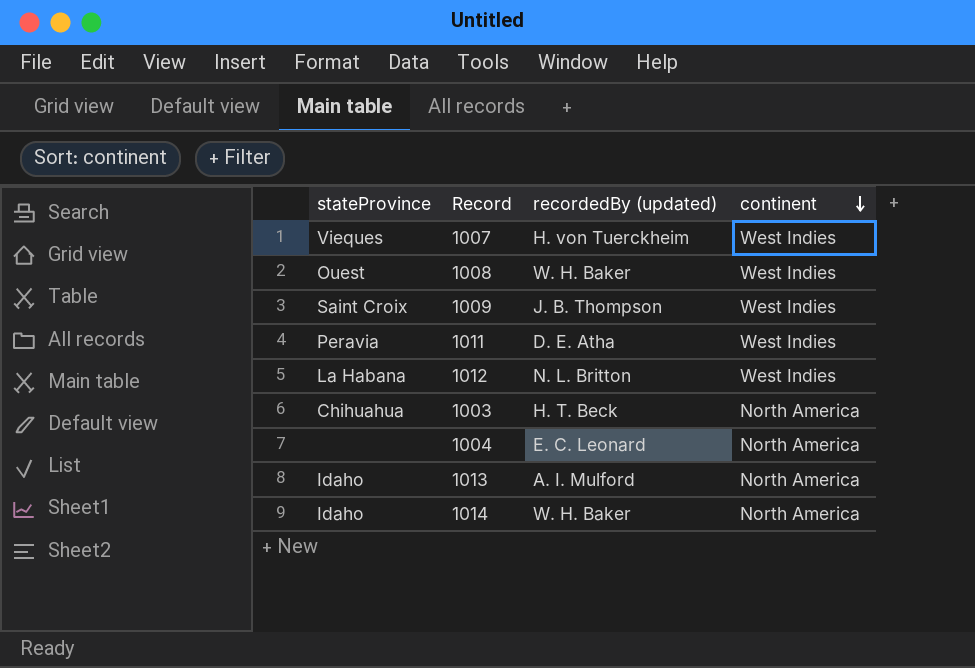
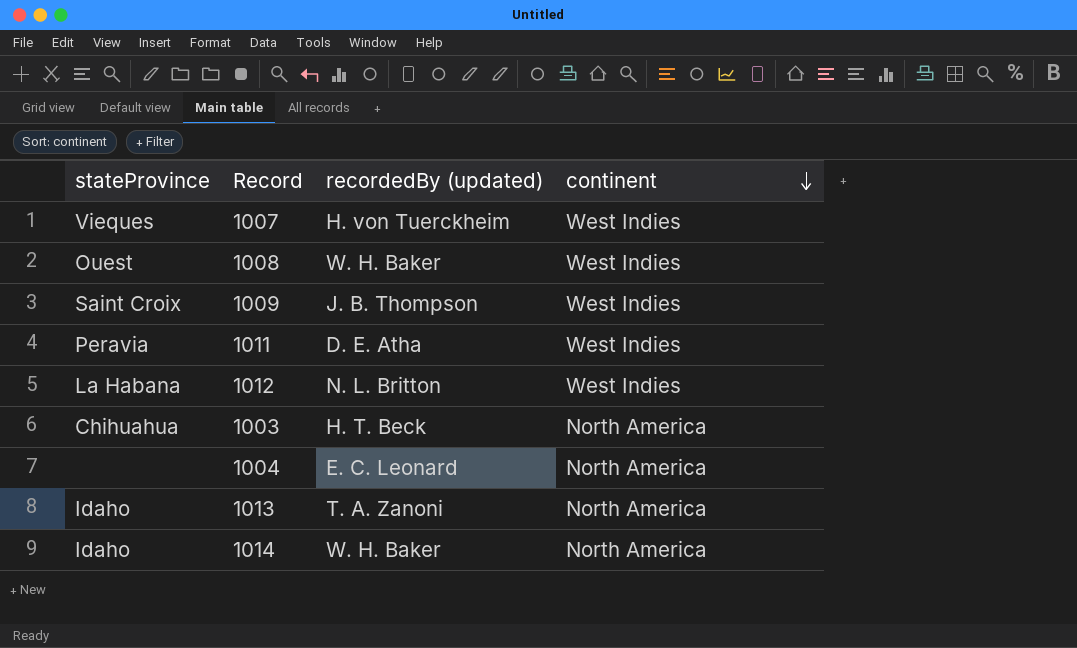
1013 | recordedBy (updated): A. I. Mulford -> T. A. Zanoni

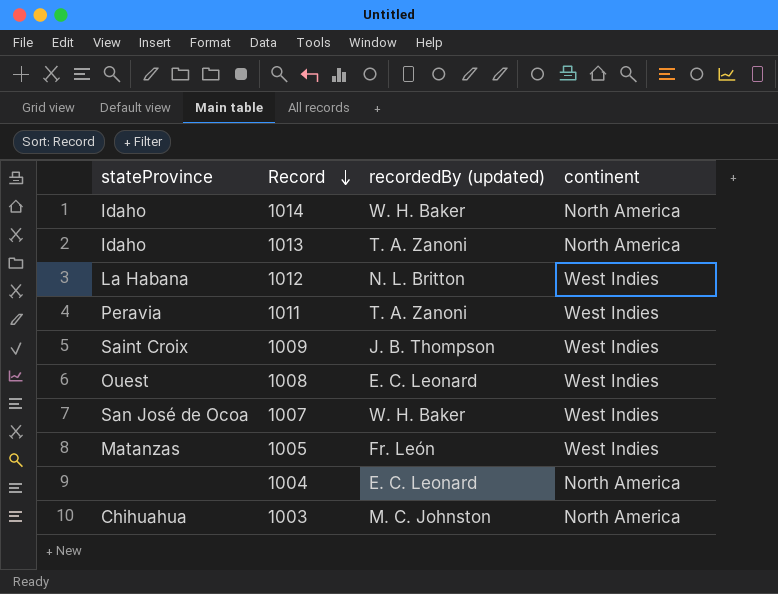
row order: continent descending -> Record descending
1011 | recordedBy (updated): D. E. Atha -> T. A. Zanoni
1008 | recordedBy (updated): W. H. Baker -> E. C. Leonard
1007 | stateProvince: Vieques -> San José de Ocoa
1007 | recordedBy (updated): H. von Tuerckheim -> W. H. Baker
row 1005: none -> Matanzas | Fr. León | West Indies
1003 | recordedBy (updated): H. T. Beck -> M. C. Johnston

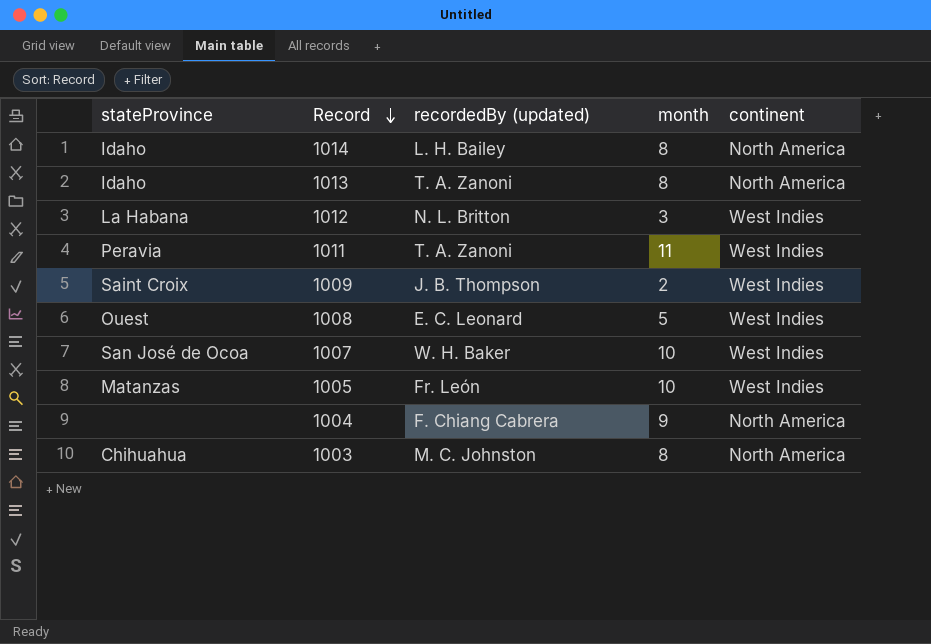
column month | position: none -> 4
1014 | recordedBy (updated): W. H. Baker -> L. H. Bailey
1004 | recordedBy (updated): E. C. Leonard -> F. Chiang Cabrera

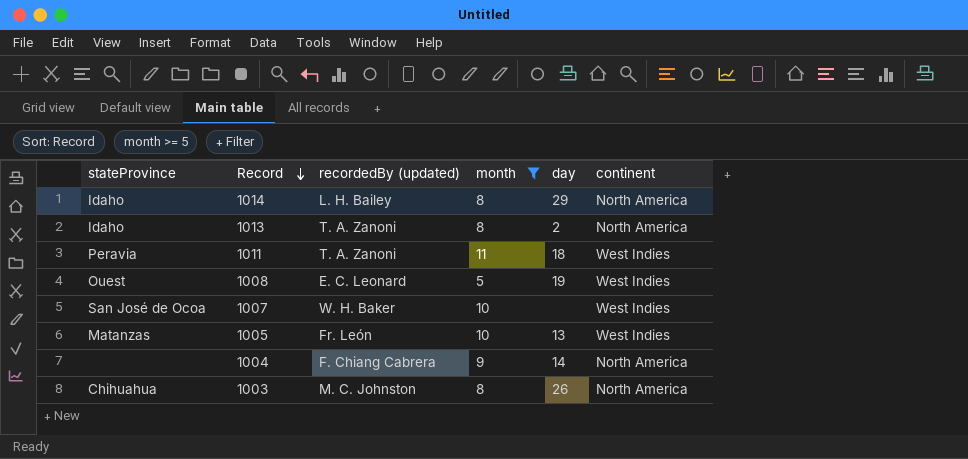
filter: none -> month >= 5
column day | position: none -> 5

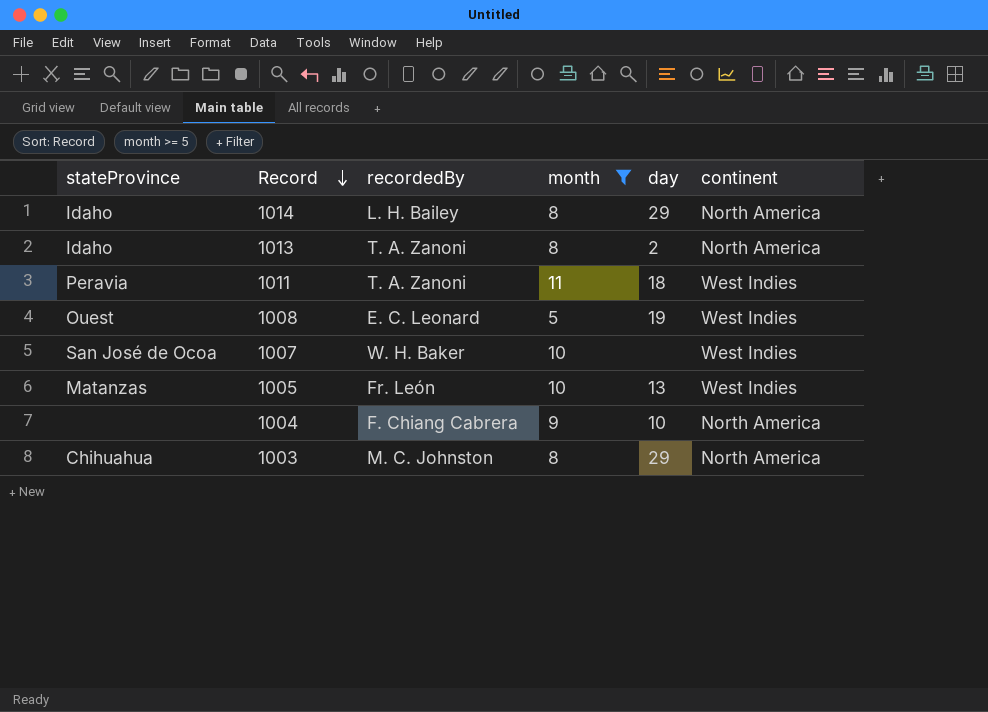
column name: recordedBy (updated) -> recordedBy
1004 | day: 14 -> 10
1003 | day: 26 -> 29

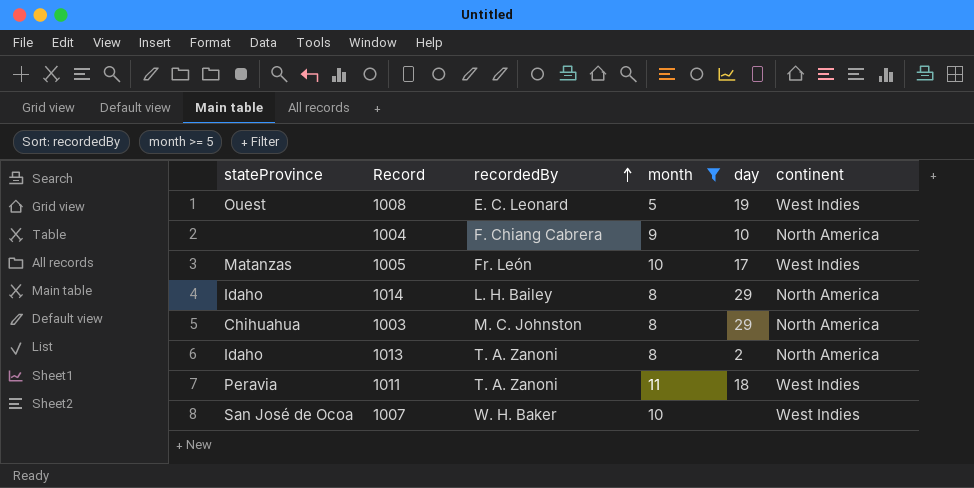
row order: Record descending -> recordedBy ascending
1005 | day: 13 -> 17

